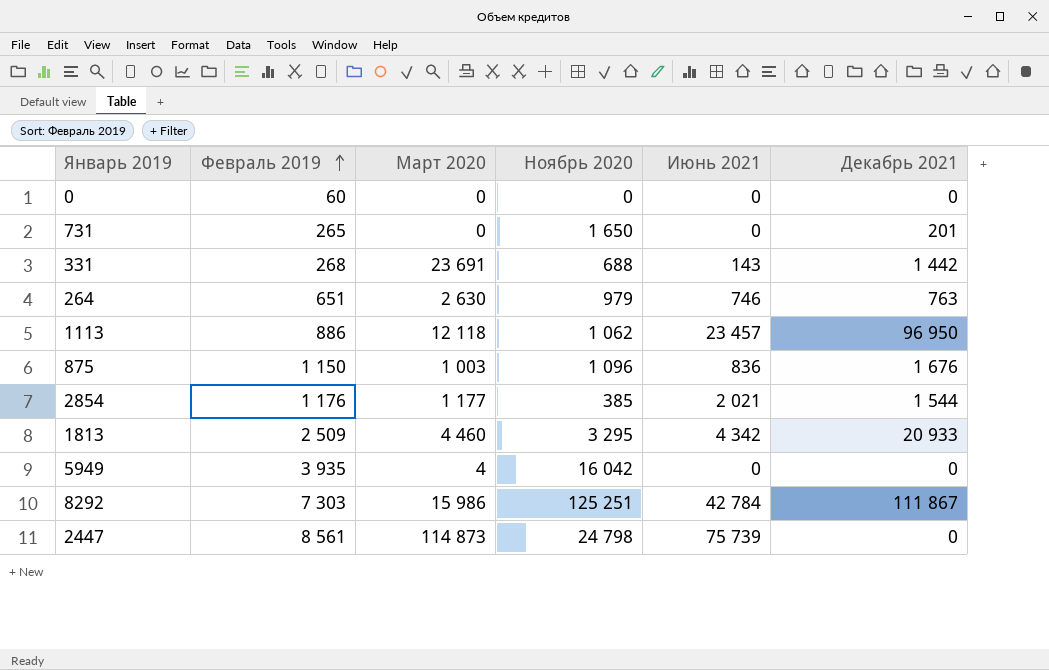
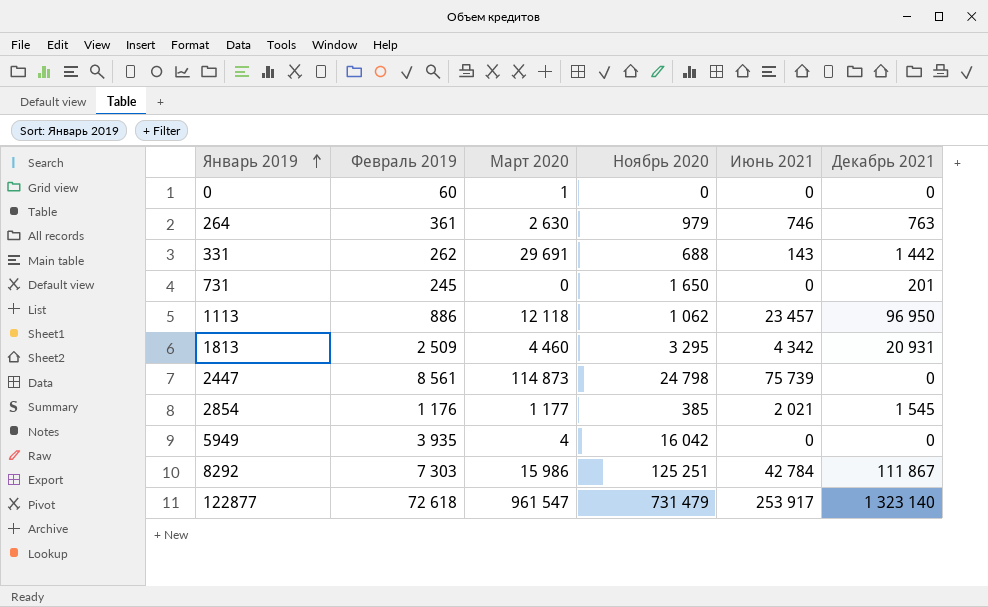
row order: Февраль 2019 ascending -> Январь 2019 ascending
row 875: 1 150 | 1 003 | 1 096 | 836 | 1 676 -> none
0 | Март 2020: 0 -> 1
264 | Февраль 2019: 651 -> 361
331 | Февраль 2019: 268 -> 262
331 | Март 2020: 23 691 -> 29 691
731 | Февраль 2019: 265 -> 245
1813 | Декабрь 2021: 20 933 -> 20 931
2854 | Декабрь 2021: 1 544 -> 1 545
row 122877: none -> 72 618 | 961 547 | 731 479 | 253 917 | 1 323 140

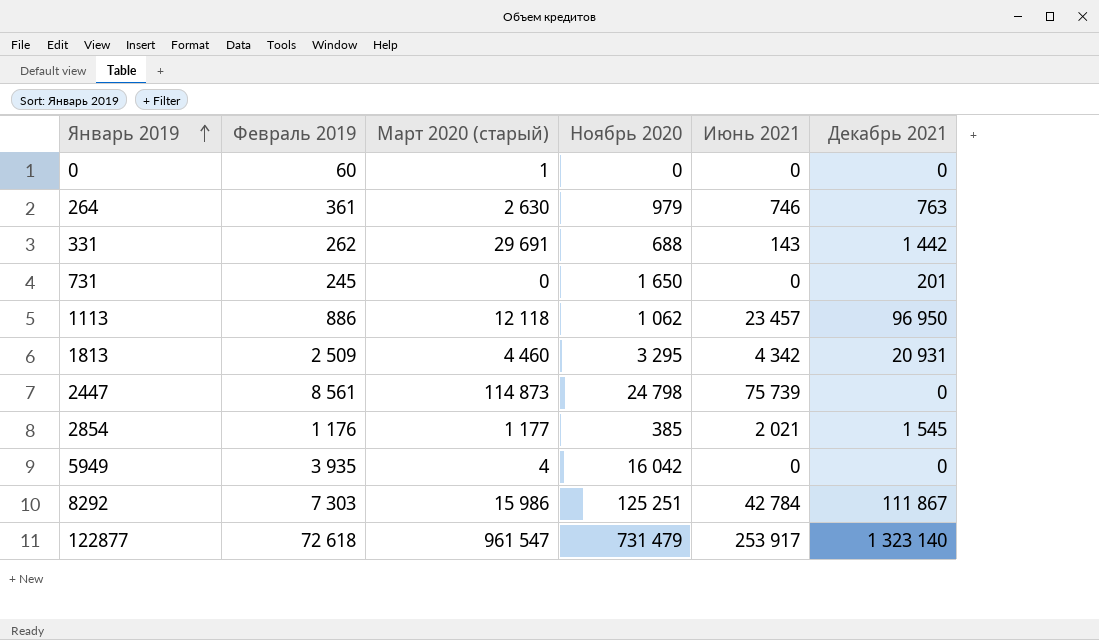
column name: Март 2020 -> Март 2020 (старый)

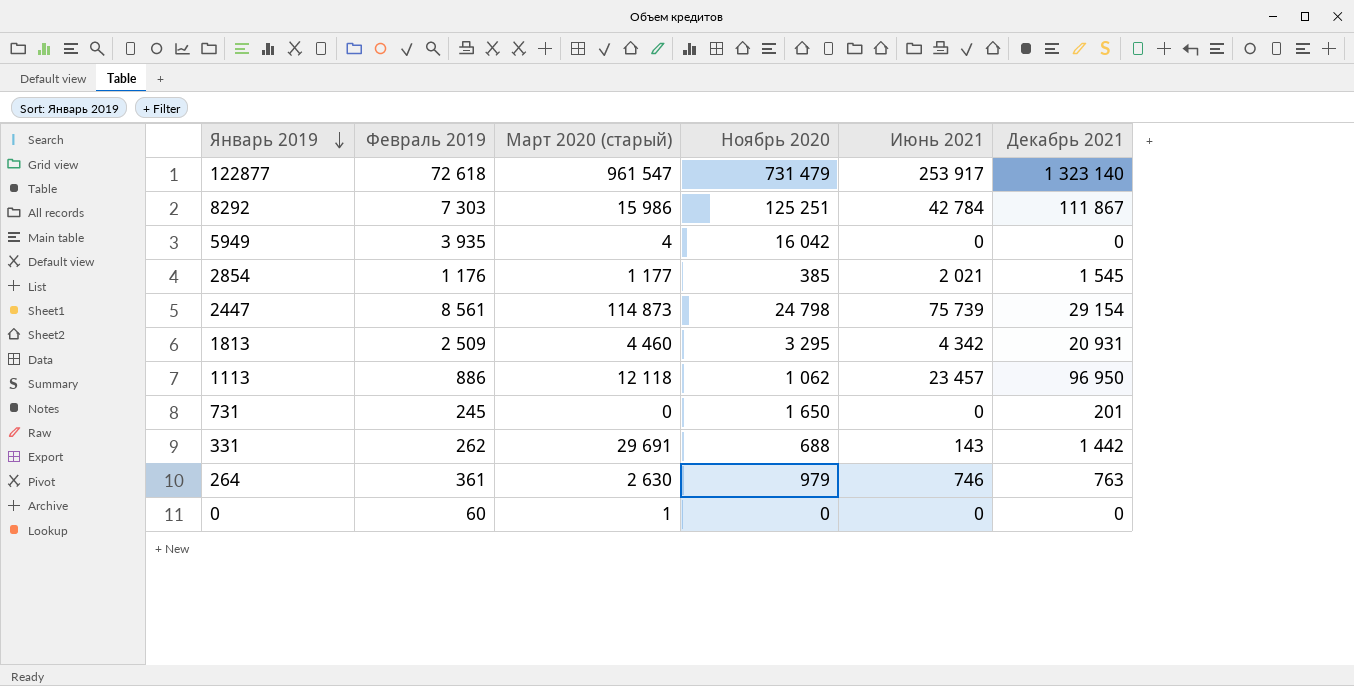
row order: Январь 2019 ascending -> Январь 2019 descending
2447 | Декабрь 2021: 0 -> 29 154

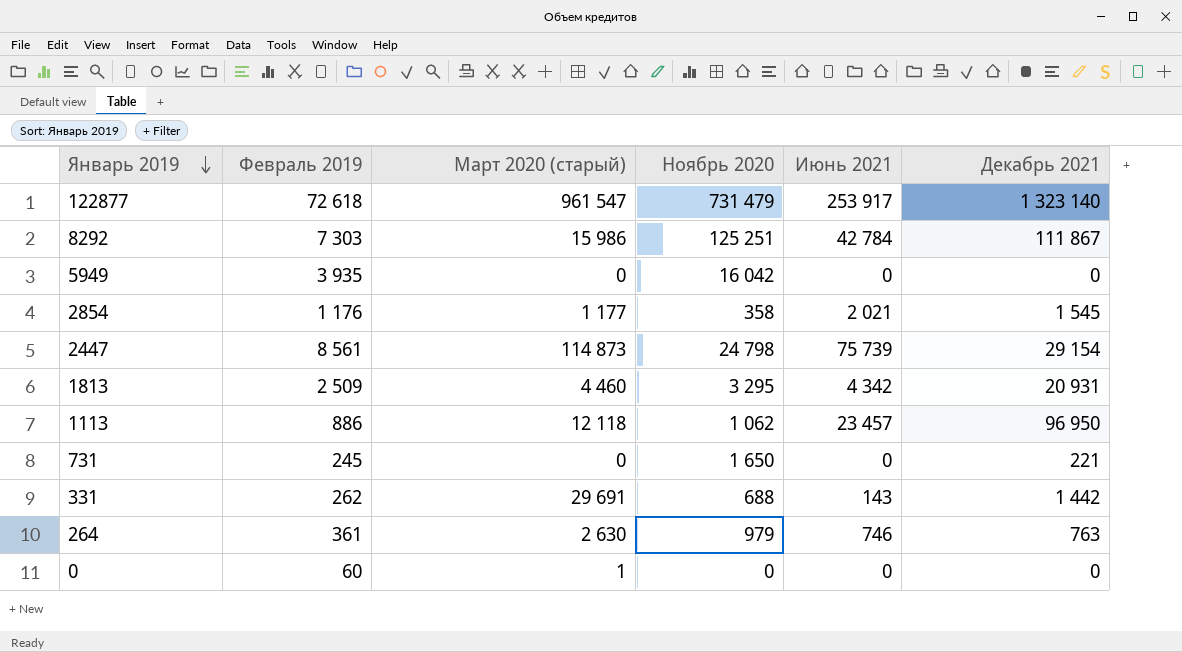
5949 | Март 2020 (старый): 4 -> 0
2854 | Ноябрь 2020: 385 -> 358
731 | Декабрь 2021: 201 -> 221

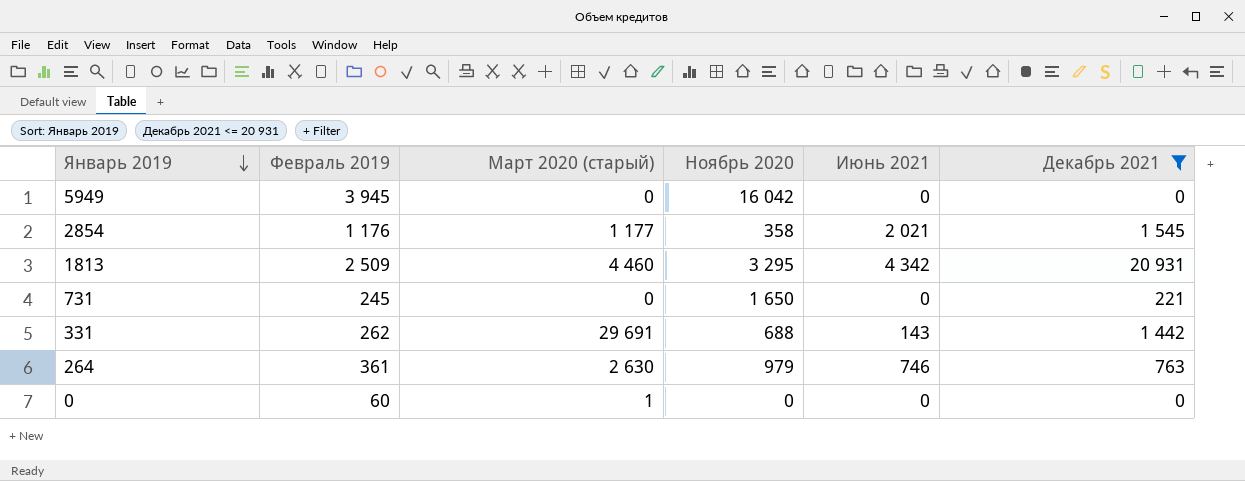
filter: none -> Декабрь 2021 <= 20 931
5949 | Февраль 2019: 3 935 -> 3 945

